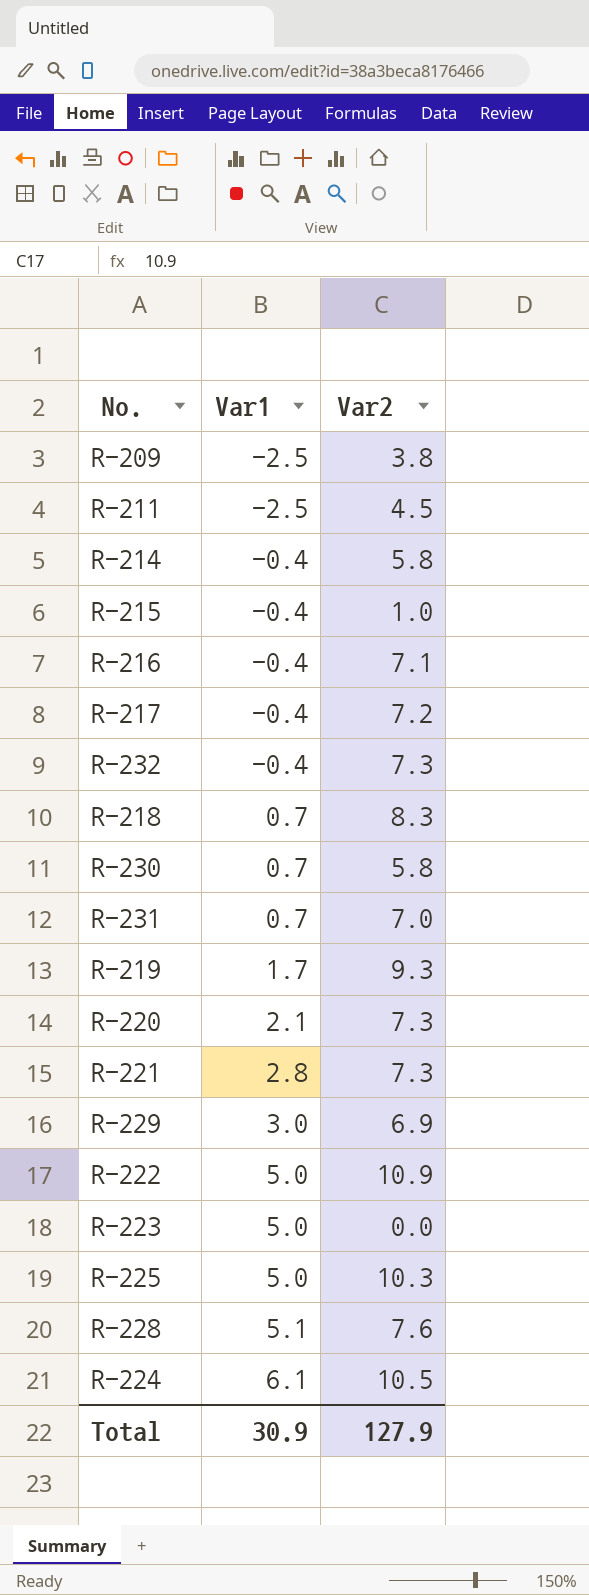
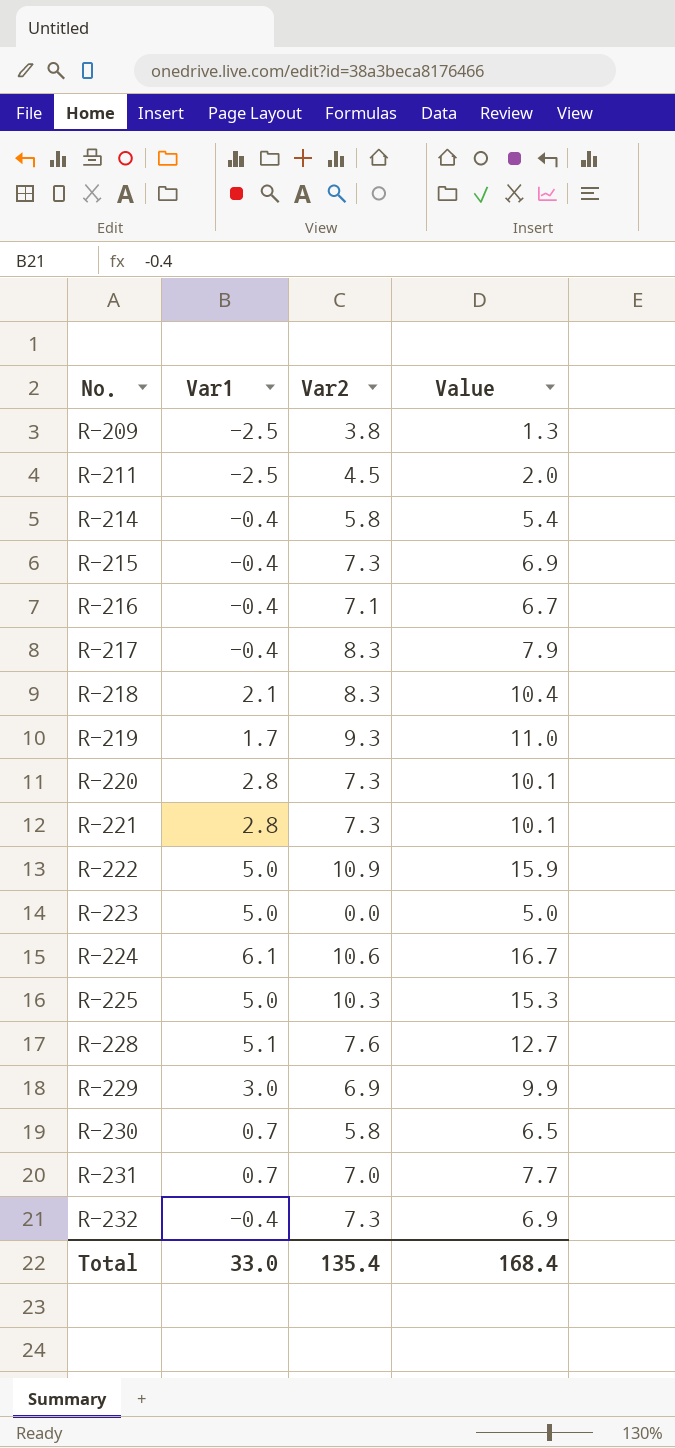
row order: Var1 ascending -> No. ascending
column Value | formula: none -> [Var1] + [Var2]
R-215 | Var2: 1.0 -> 7.3
R-217 | Var2: 7.2 -> 8.3
R-218 | Var1: 0.7 -> 2.1
R-220 | Var1: 2.1 -> 2.8
R-224 | Var2: 10.5 -> 10.6
Total | Var1: 30.9 -> 33.0
Total | Var2: 127.9 -> 135.4

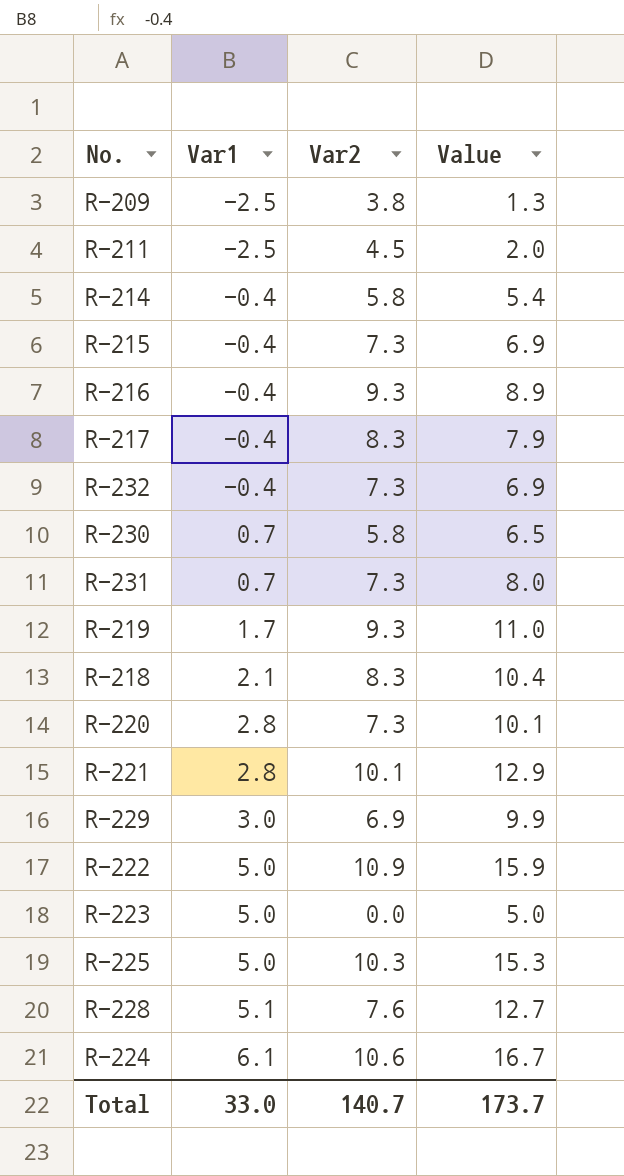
row order: No. ascending -> Var1 ascending
R-216 | Var2: 7.1 -> 9.3
R-216 | Value: 6.7 -> 8.9
R-231 | Var2: 7.0 -> 7.3
R-231 | Value: 7.7 -> 8.0
R-221 | Var2: 7.3 -> 10.1
R-221 | Value: 10.1 -> 12.9
Total | Var2: 135.4 -> 140.7
Total | Value: 168.4 -> 173.7

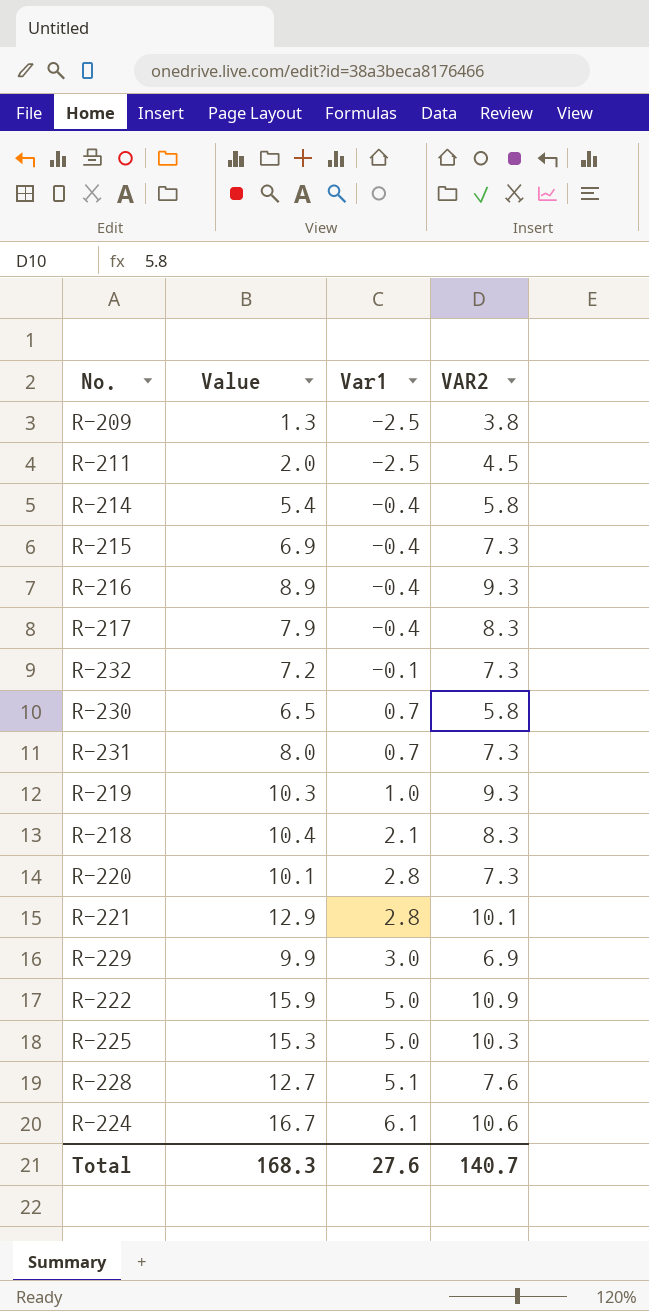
column Value | position: 4 -> 2
column name: Var2 -> VAR2
row R-223: 5.0 | 0.0 | 5.0 -> none
R-232 | Value: 6.9 -> 7.2
R-232 | Var1: -0.4 -> -0.1
R-219 | Value: 11.0 -> 10.3
R-219 | Var1: 1.7 -> 1.0
Total | Value: 173.7 -> 168.3
Total | Var1: 33.0 -> 27.6

